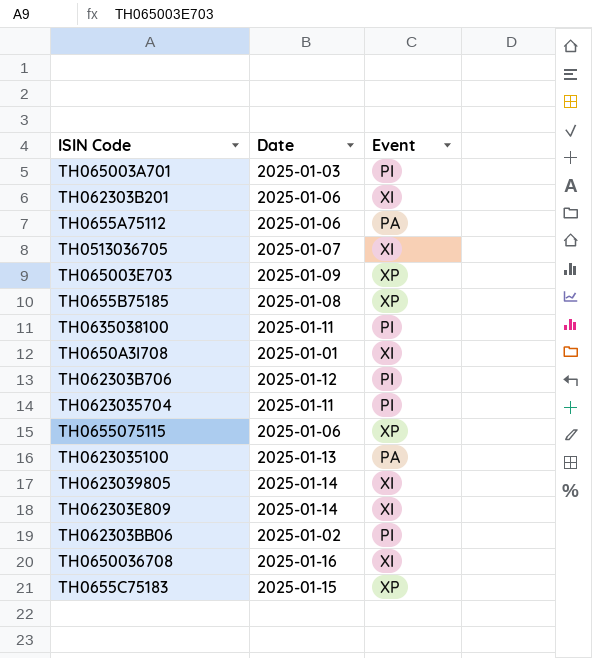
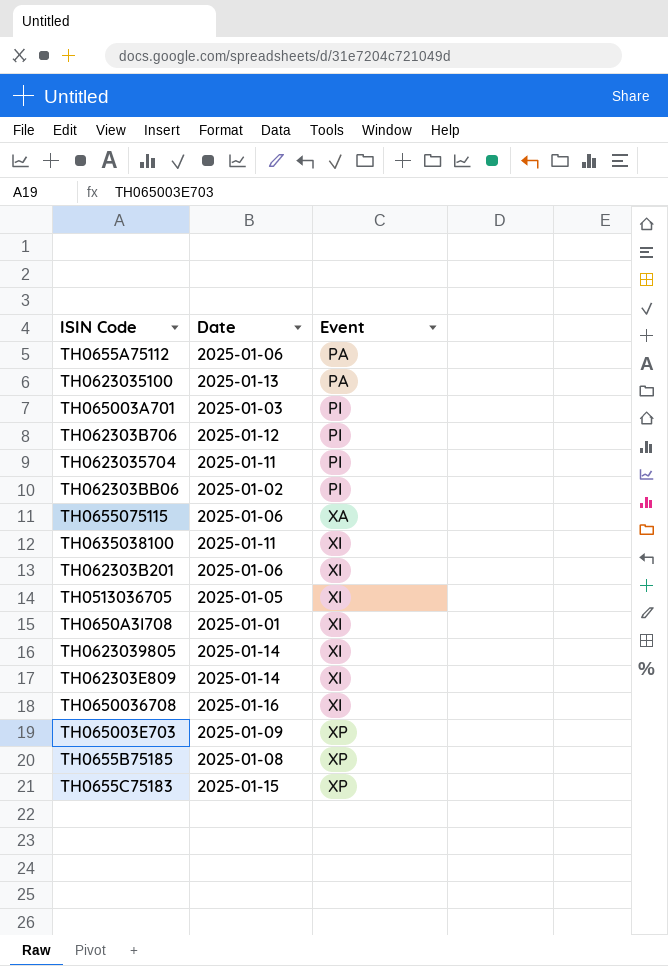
row order: none -> Event ascending
TH0655075115 | Event: XP -> XA
TH0635038100 | Event: PI -> XI
TH0513036705 | Date: 2025-01-07 -> 2025-01-05

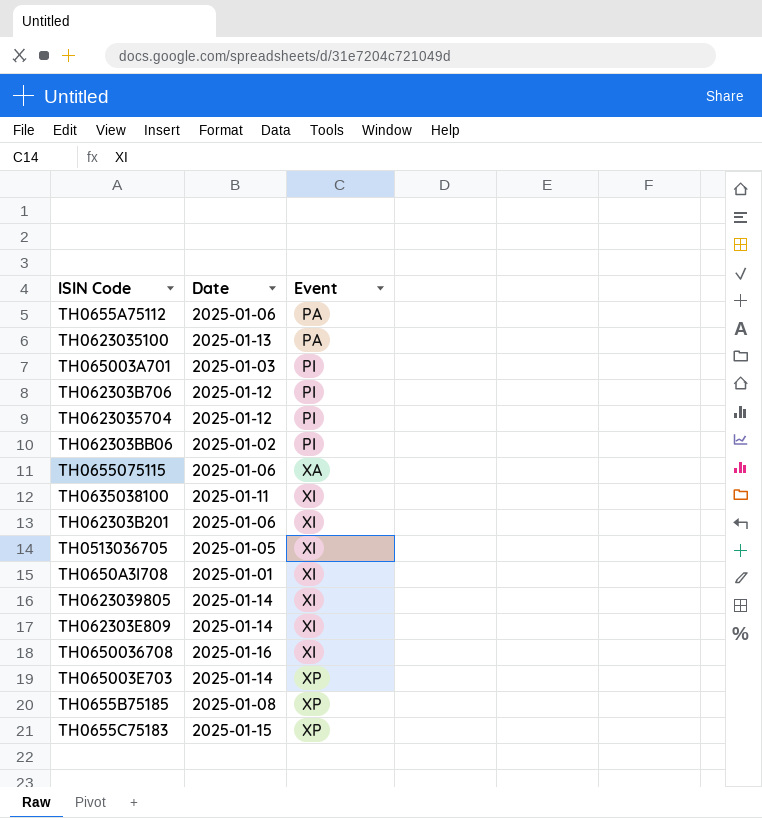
TH0623035704 | Date: 2025-01-11 -> 2025-01-12
TH065003E703 | Date: 2025-01-09 -> 2025-01-14

